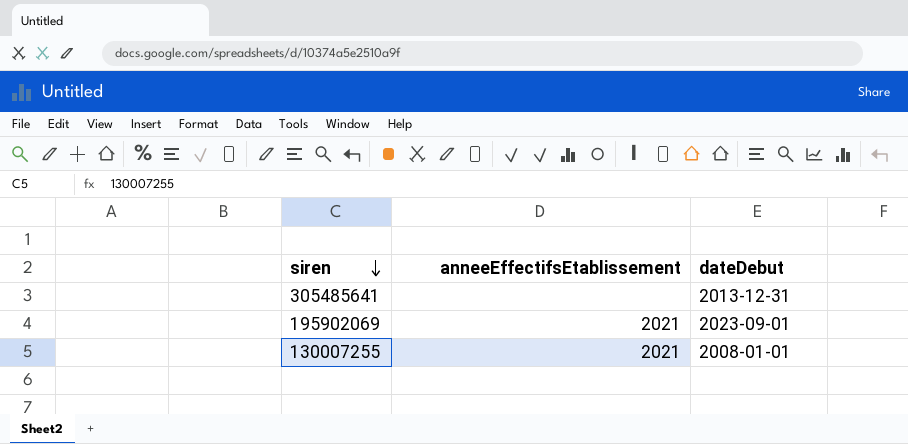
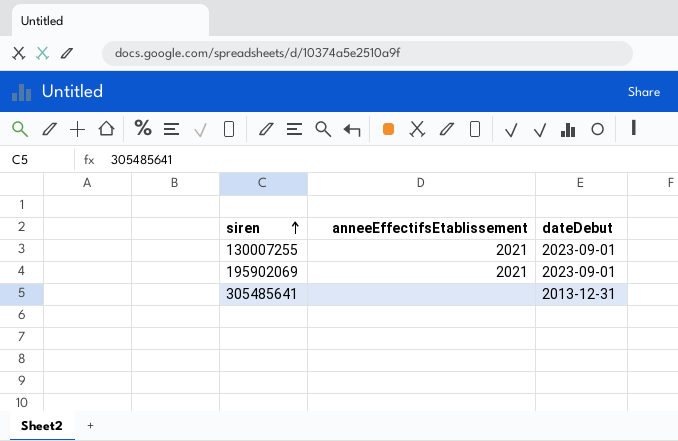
row order: siren descending -> siren ascending
130007255 | dateDebut: 2008-01-01 -> 2023-09-01

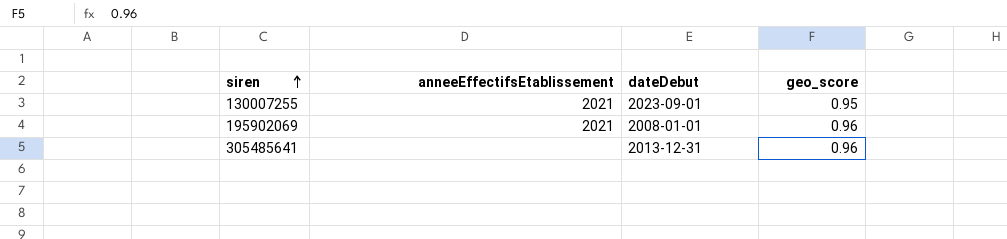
column geo_score | position: none -> 4
195902069 | dateDebut: 2023-09-01 -> 2008-01-01

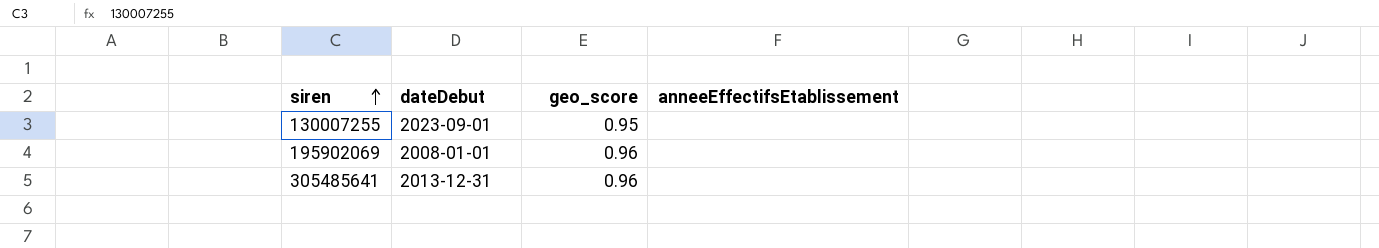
column anneeEffectifsEtablissement | position: 2 -> 4
130007255 | anneeEffectifsEtablissement: 2021 -> none
195902069 | anneeEffectifsEtablissement: 2021 -> none

